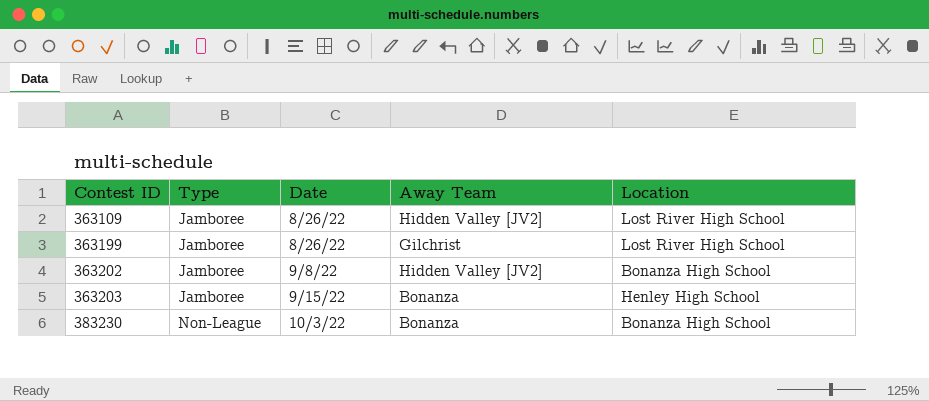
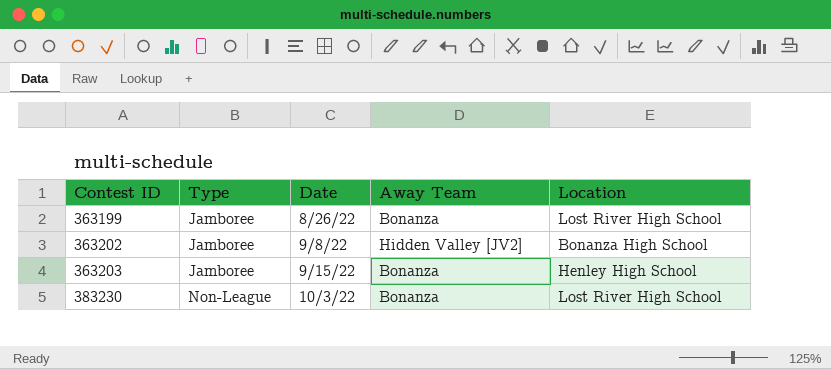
row 363109: Jamboree | 8/26/22 | Hidden Valley [JV2] | Lost River High School -> none
363199 | Away Team: Gilchrist -> Bonanza
383230 | Location: Bonanza High School -> Lost River High School

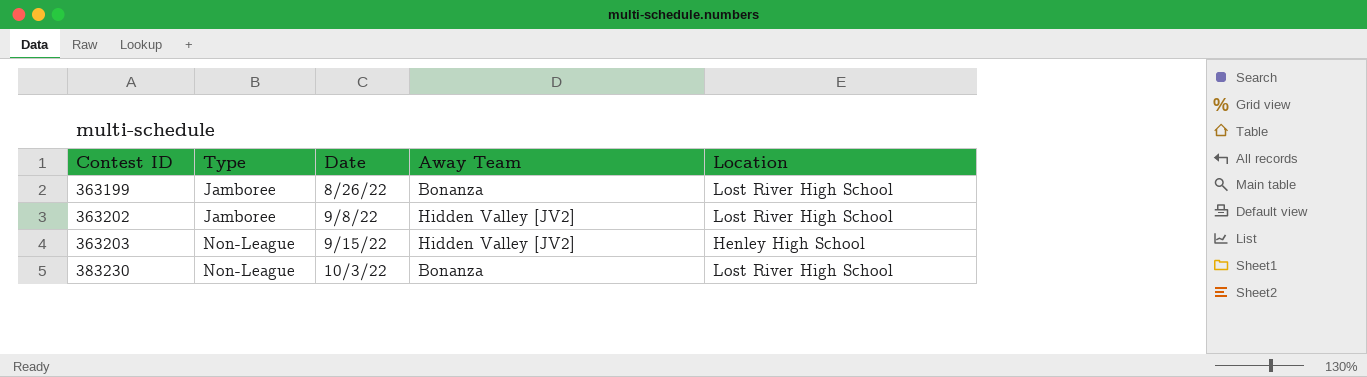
363202 | Location: Bonanza High School -> Lost River High School
363203 | Type: Jamboree -> Non-League
363203 | Away Team: Bonanza -> Hidden Valley [JV2]

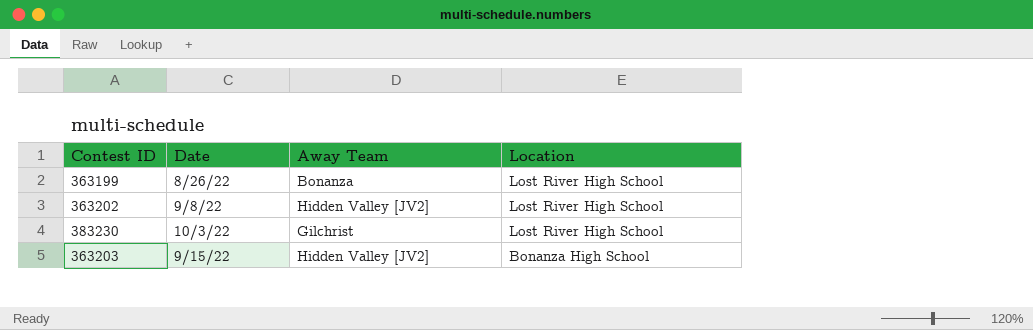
row order: Contest ID ascending -> Location descending
column Type | position: 2 -> none
383230 | Away Team: Bonanza -> Gilchrist
363203 | Location: Henley High School -> Bonanza High School

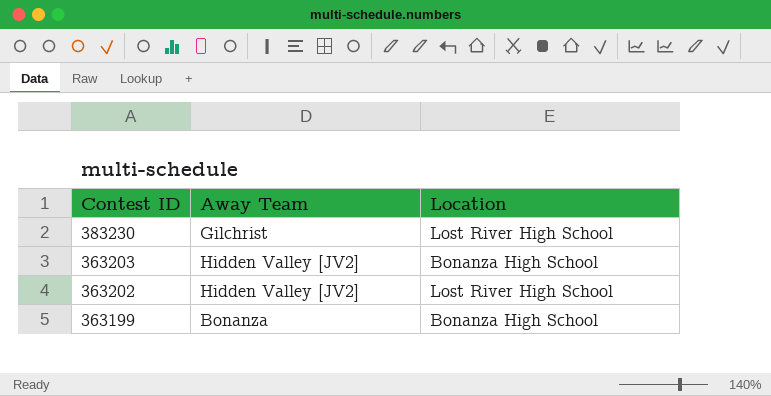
row order: Location descending -> Contest ID descending
column Date | position: 2 -> none
363199 | Location: Lost River High School -> Bonanza High School

